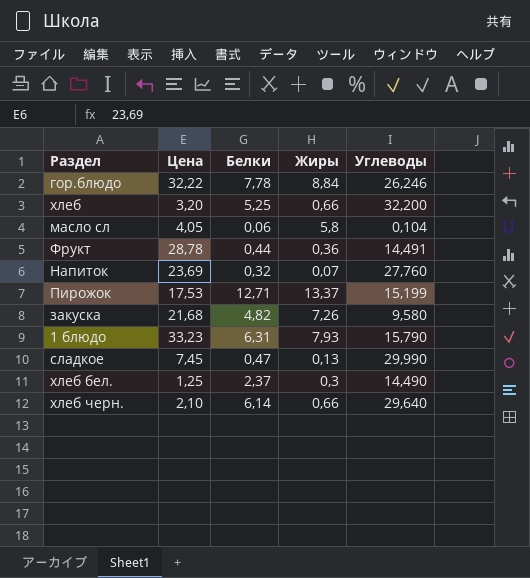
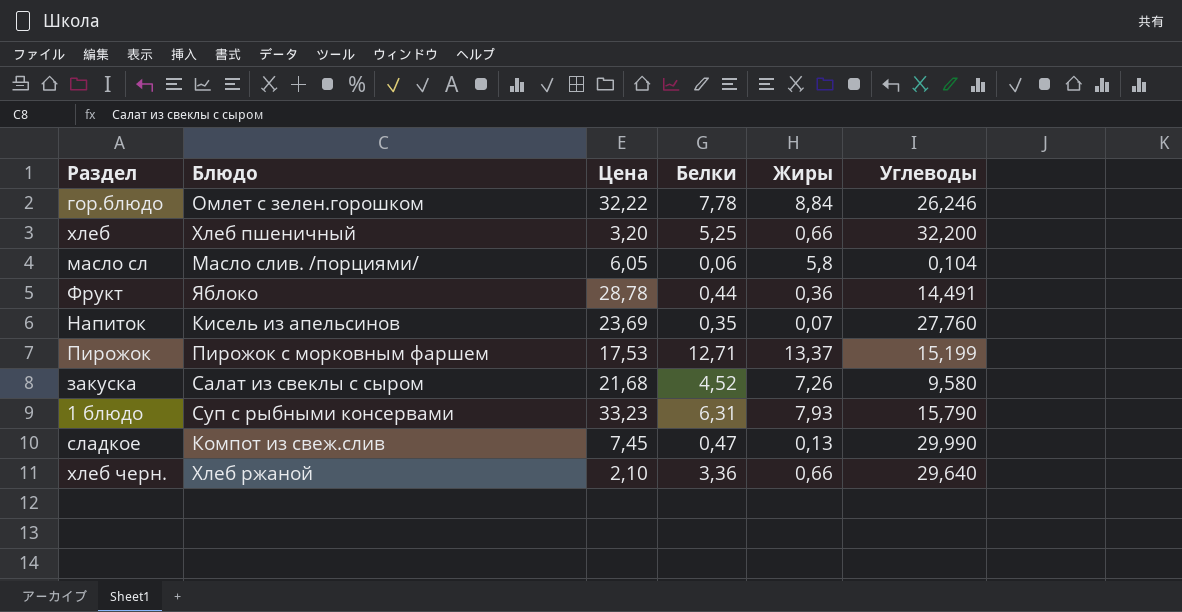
column Блюдо | position: none -> 2
row хлеб бел.: 1,25 | 2,37 | 0,3 | 14,490 -> none
масло сл | Цена: 4,05 -> 6,05
Напиток | Белки: 0,32 -> 0,35
закуска | Белки: 4,82 -> 4,52
хлеб черн. | Белки: 6,14 -> 3,36

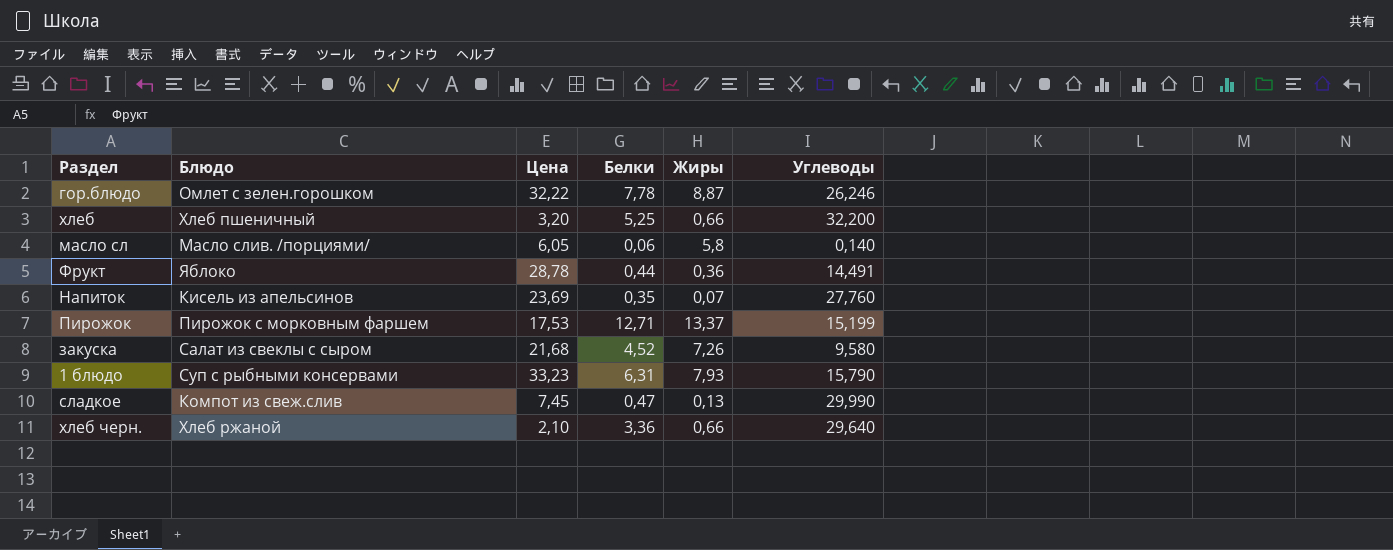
гор.блюдо | Жиры: 8,84 -> 8,87
масло сл | Углеводы: 0,104 -> 0,140

